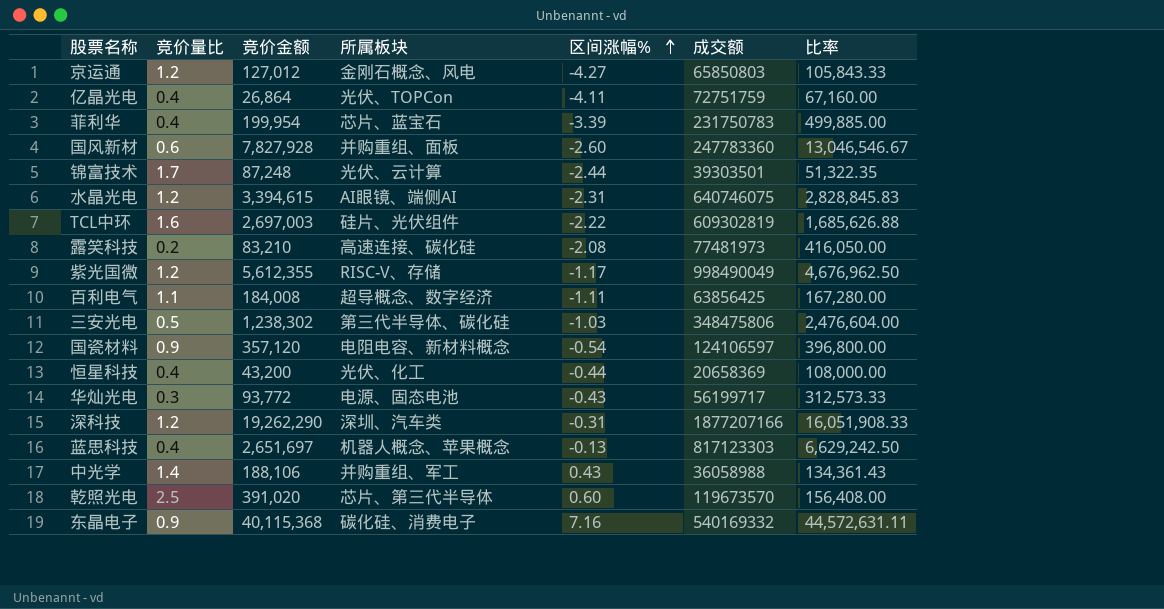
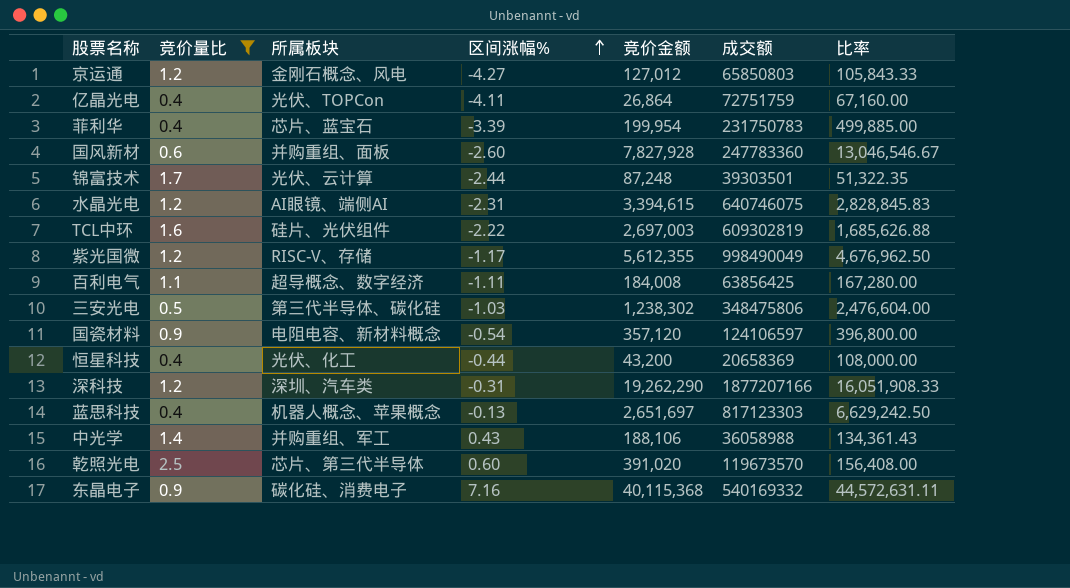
filter: none -> 竞价量比 >= 0.4
column 竞价金额 | position: 3 -> 5

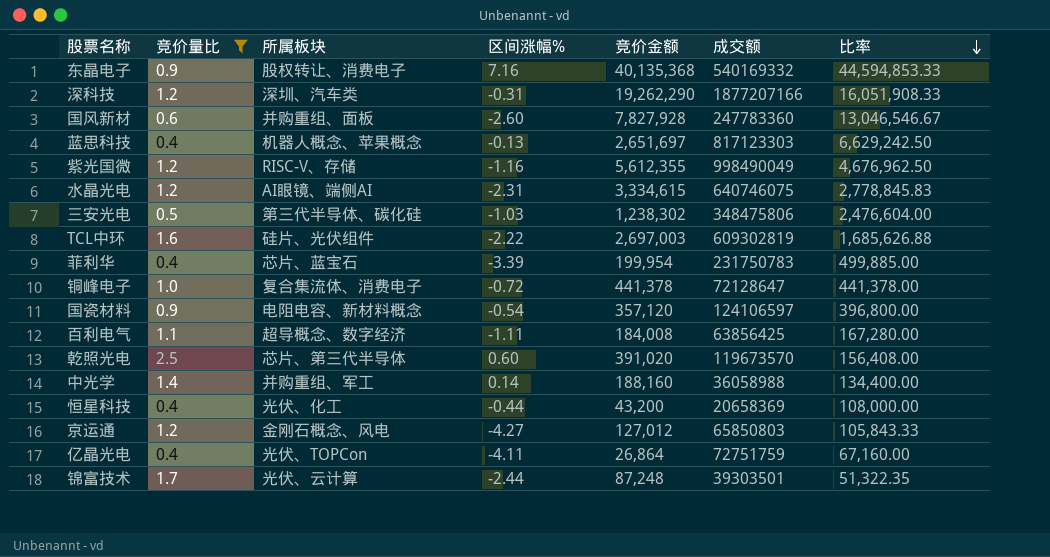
row order: 区间涨幅% ascending -> 比率 descending
东晶电子 | 所属板块: 碳化硅、消费电子 -> 股权转让、消费电子
东晶电子 | 竞价金额: 40,115,368 -> 40,135,368
东晶电子 | 比率: 44,572,631.11 -> 44,594,853.33
紫光国微 | 区间涨幅%: -1.17 -> -1.16
水晶光电 | 竞价金额: 3,394,615 -> 3,334,615
水晶光电 | 比率: 2,828,845.83 -> 2,778,845.83
row 铜峰电子: none -> 1.0 | 复合集流体、消费电子 | -0.72 | 441,378 | 72128647 | 441,378.00
中光学 | 区间涨幅%: 0.43 -> 0.14
中光学 | 竞价金额: 188,106 -> 188,160
中光学 | 比率: 134,361.43 -> 134,400.00

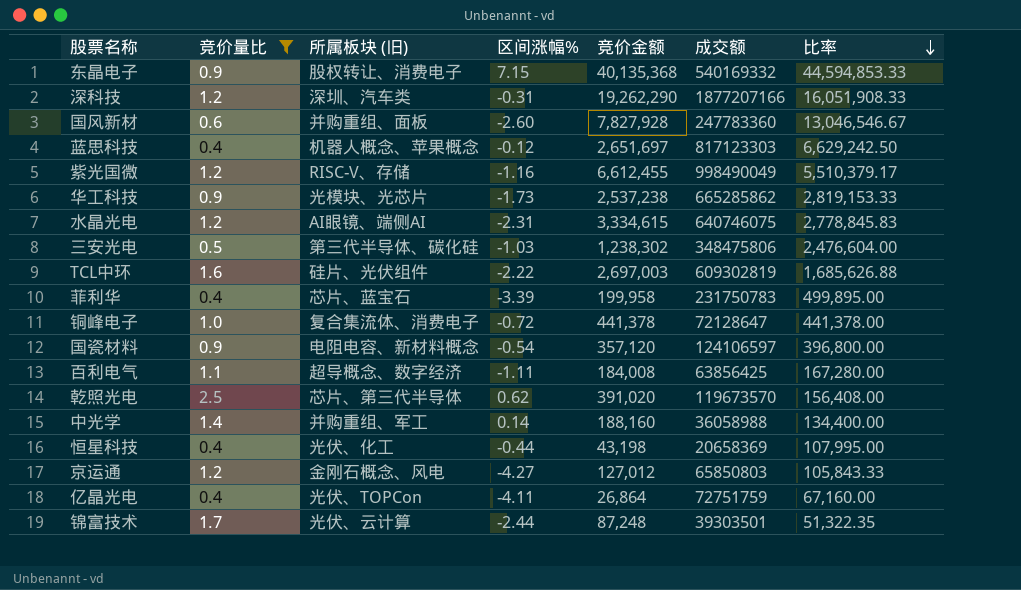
column name: 所属板块 -> 所属板块 (旧)
东晶电子 | 区间涨幅%: 7.16 -> 7.15
蓝思科技 | 区间涨幅%: -0.13 -> -0.12
紫光国微 | 竞价金额: 5,612,355 -> 6,612,455
紫光国微 | 比率: 4,676,962.50 -> 5,510,379.17
row 华工科技: none -> 0.9 | 光模块、光芯片 | -1.73 | 2,537,238 | 665285862 | 2,819,153.33
菲利华 | 竞价金额: 199,954 -> 199,958
菲利华 | 比率: 499,885.00 -> 499,895.00
乾照光电 | 区间涨幅%: 0.60 -> 0.62
恒星科技 | 竞价金额: 43,200 -> 43,198
恒星科技 | 比率: 108,000.00 -> 107,995.00

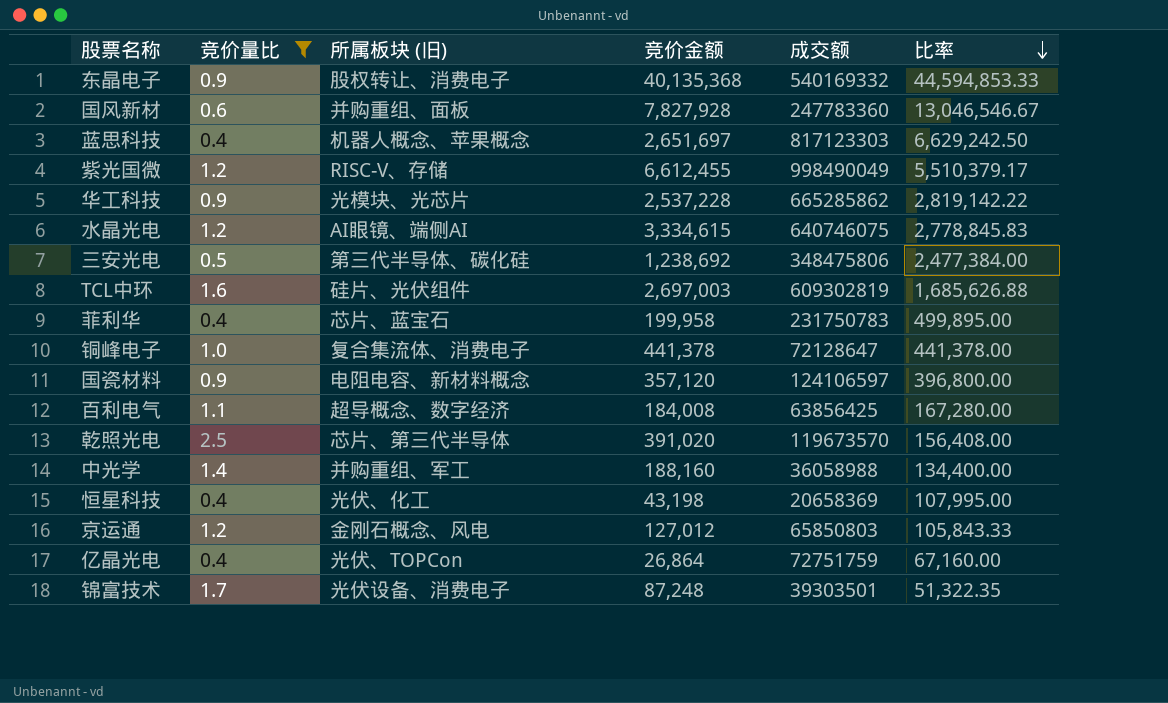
column 区间涨幅% | position: 4 -> none
row 深科技: 1.2 | 深圳、汽车类 | -0.31 | 19,262,290 | 1877207166 | 16,051,908.33 -> none
华工科技 | 竞价金额: 2,537,238 -> 2,537,228
华工科技 | 比率: 2,819,153.33 -> 2,819,142.22
三安光电 | 竞价金额: 1,238,302 -> 1,238,692
三安光电 | 比率: 2,476,604.00 -> 2,477,384.00
锦富技术 | 所属板块 (旧): 光伏、云计算 -> 光伏设备、消费电子

